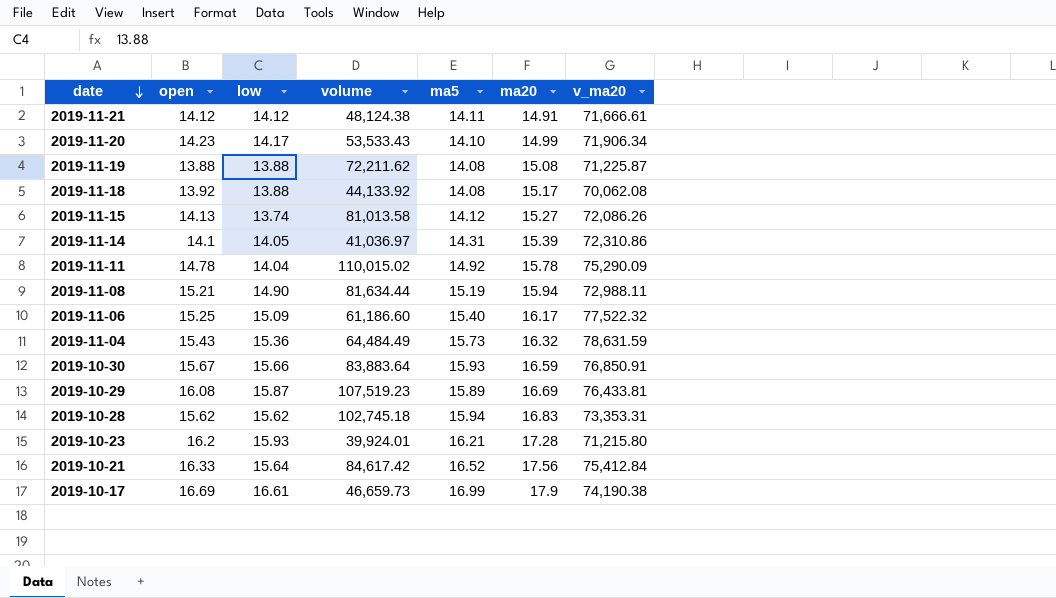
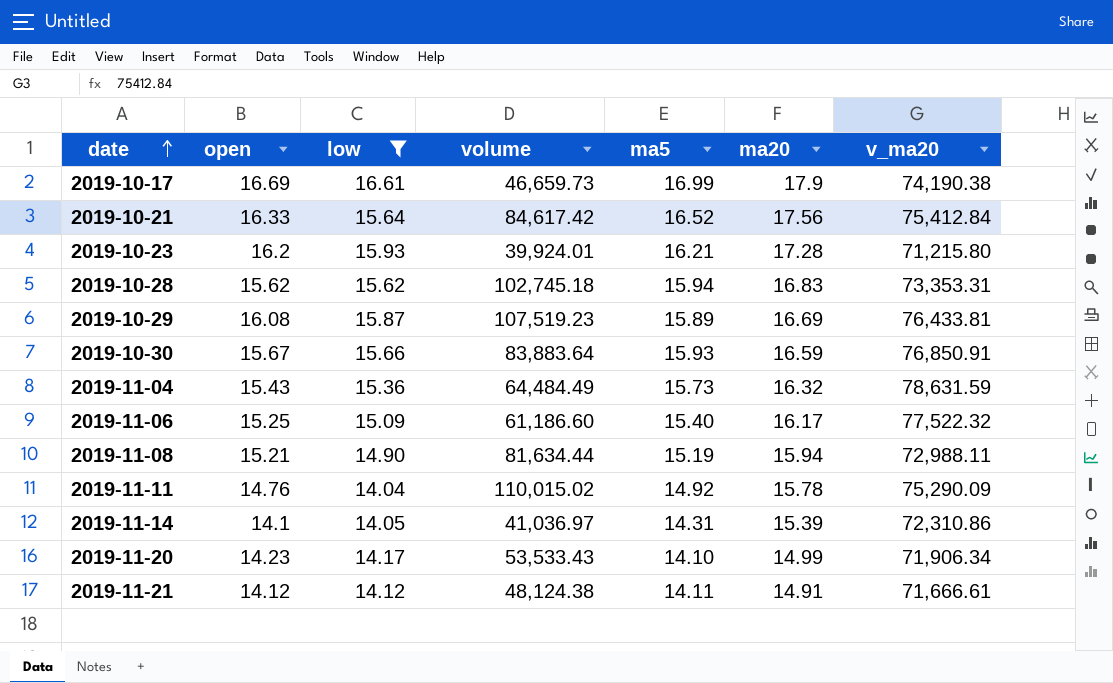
filter: none -> low >= 14.04
row order: date descending -> date ascending
2019-11-11 | open: 14.78 -> 14.76

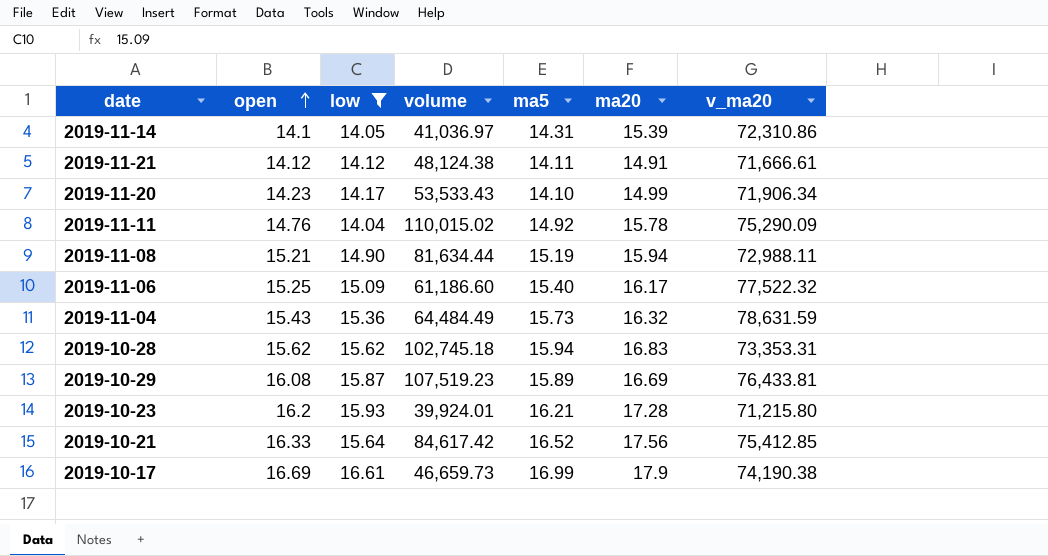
row order: date ascending -> open ascending
row 2019-10-30: 15.67 | 15.66 | 83,883.64 | 15.93 | 16.59 | 76,850.91 -> none
2019-10-21 | v_ma20: 75,412.84 -> 75,412.85

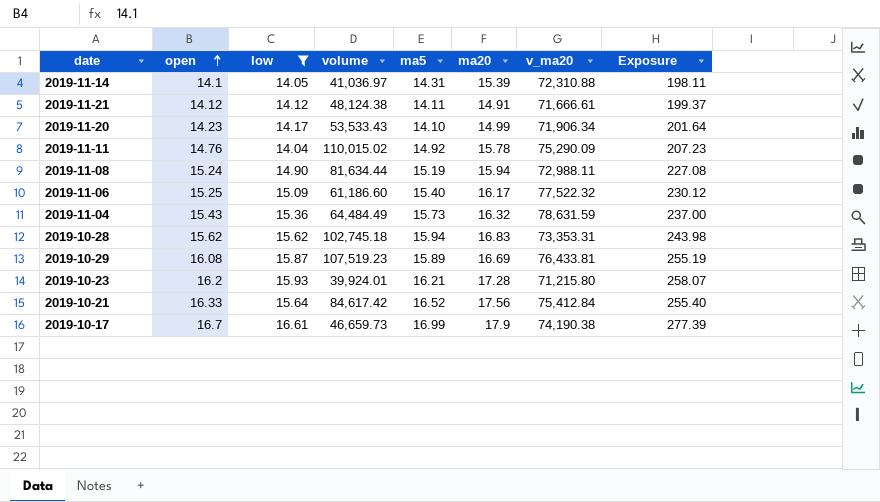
column Exposure | formula: none -> [open] * [low]
2019-11-14 | v_ma20: 72,310.86 -> 72,310.88
2019-11-08 | open: 15.21 -> 15.24
2019-10-21 | v_ma20: 75,412.85 -> 75,412.84
2019-10-17 | open: 16.69 -> 16.7

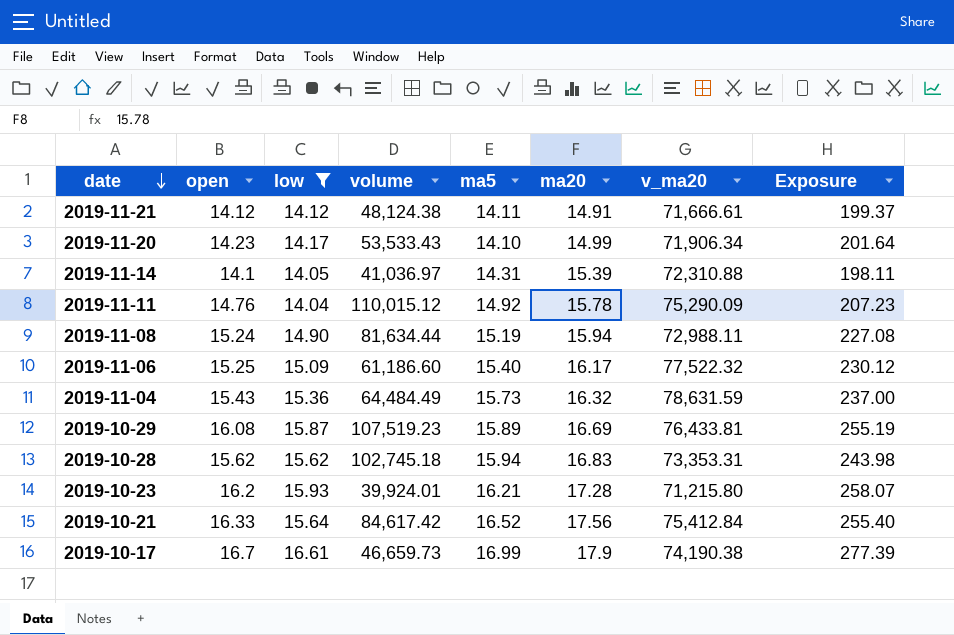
row order: open ascending -> date descending
2019-11-11 | volume: 110,015.02 -> 110,015.12

